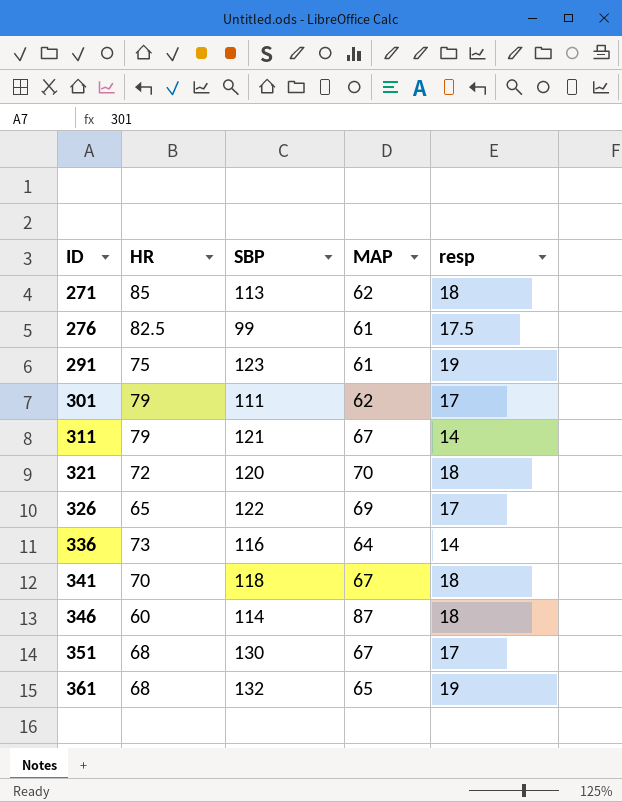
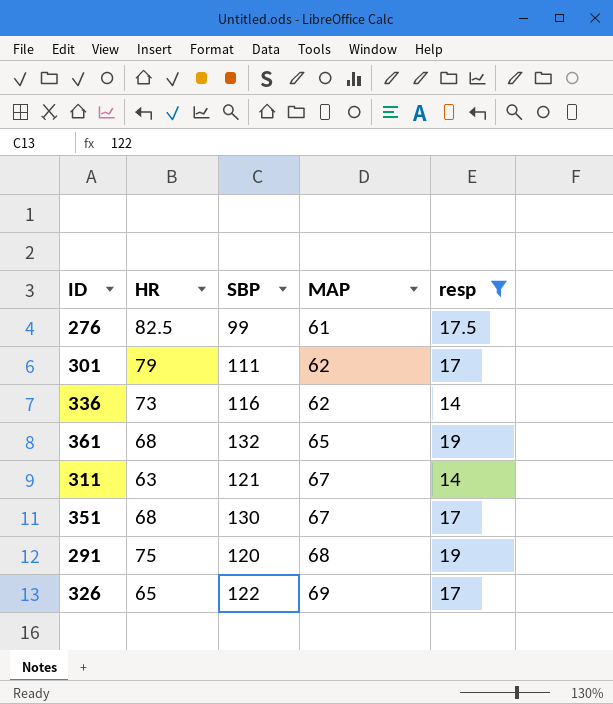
filter: none -> resp != 18
row order: ID ascending -> MAP ascending
336 | MAP: 64 -> 62
311 | HR: 79 -> 63
291 | SBP: 123 -> 120
291 | MAP: 61 -> 68

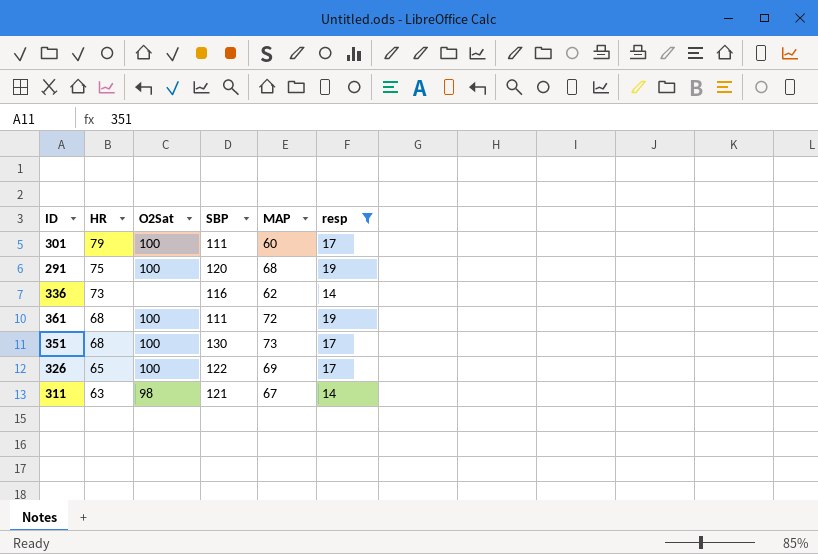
row order: MAP ascending -> HR descending
column O2Sat | position: none -> 3
row 276: 82.5 | 99 | 61 | 17.5 -> none
301 | MAP: 62 -> 60
361 | SBP: 132 -> 111
361 | MAP: 65 -> 72
351 | MAP: 67 -> 73

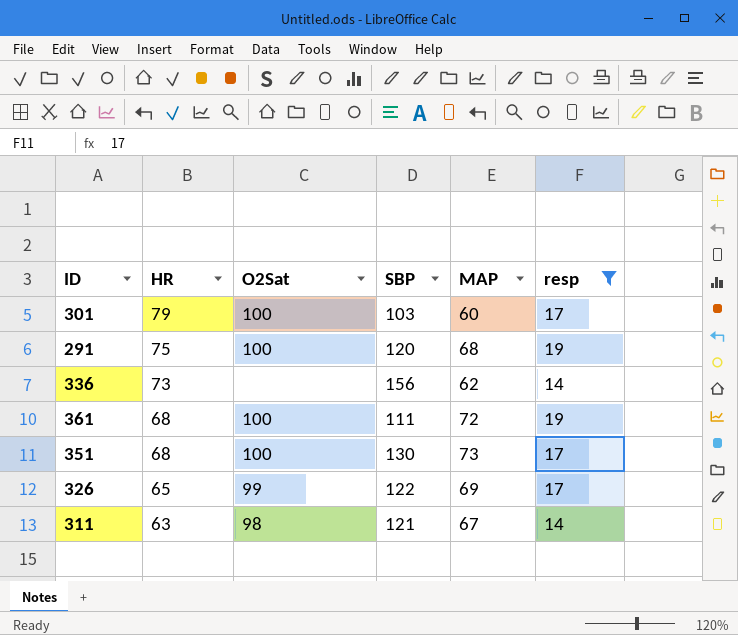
301 | SBP: 111 -> 103
336 | SBP: 116 -> 156
326 | O2Sat: 100 -> 99

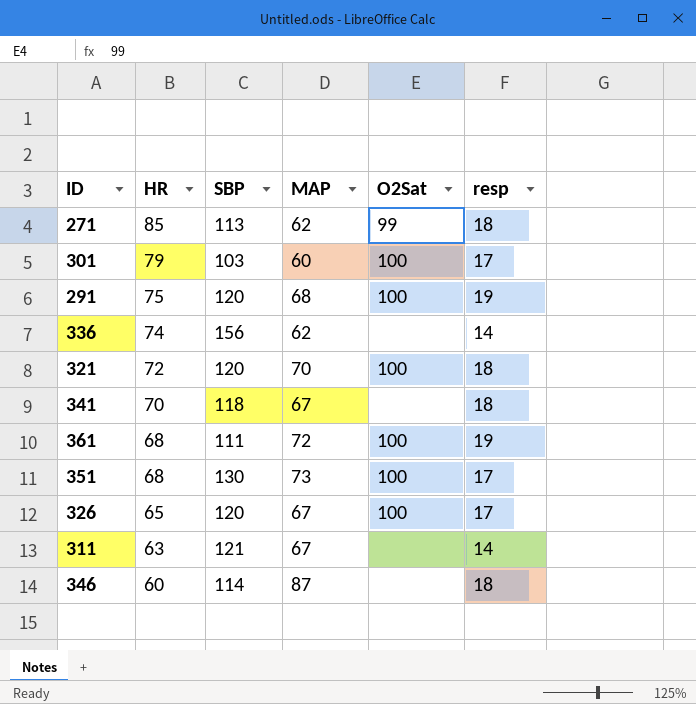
filter: resp != 18 -> none
column O2Sat | position: 3 -> 5
336 | HR: 73 -> 74
326 | SBP: 122 -> 120
326 | MAP: 69 -> 67
326 | O2Sat: 99 -> 100
311 | O2Sat: 98 -> none

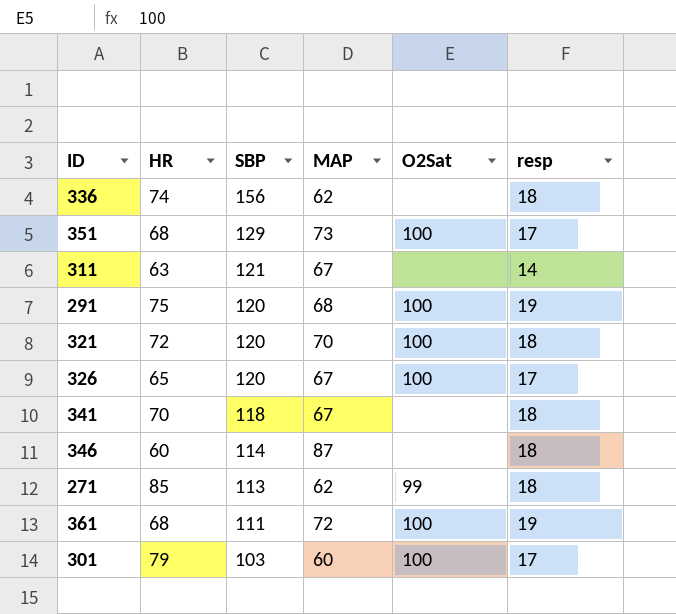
row order: HR descending -> SBP descending
336 | resp: 14 -> 18
351 | SBP: 130 -> 129

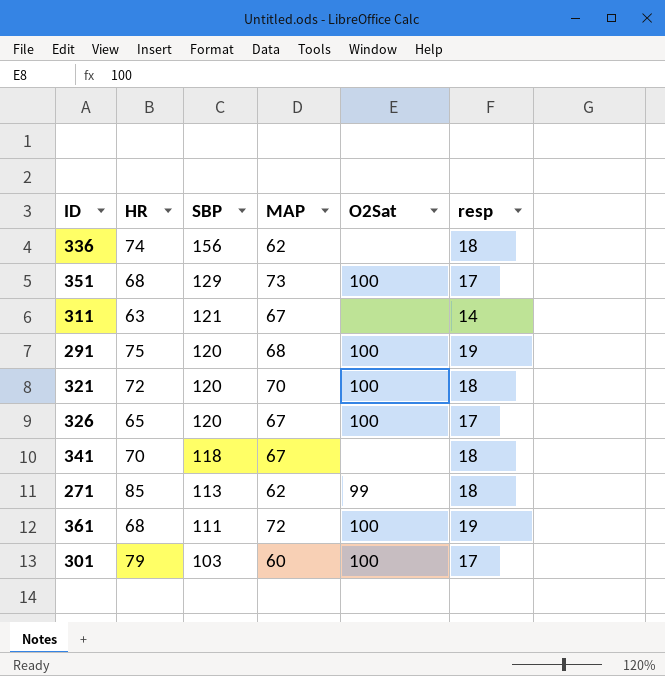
row 346: 60 | 114 | 87 | none | 18 -> none

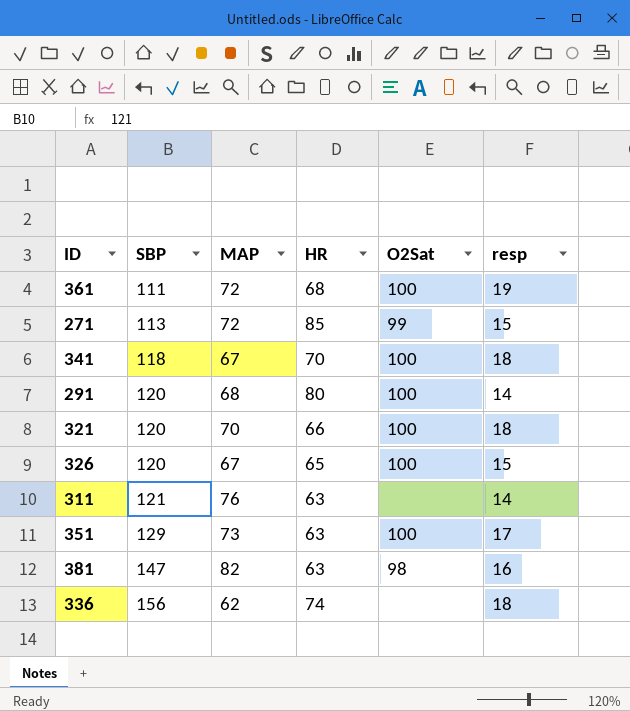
row order: SBP descending -> SBP ascending
column HR | position: 2 -> 4
row 301: 79 | 103 | 60 | 100 | 17 -> none
271 | MAP: 62 -> 72
271 | resp: 18 -> 15
341 | O2Sat: none -> 100
291 | HR: 75 -> 80
291 | resp: 19 -> 14
321 | HR: 72 -> 66
326 | resp: 17 -> 15
311 | MAP: 67 -> 76
351 | HR: 68 -> 63
row 381: none -> 147 | 82 | 63 | 98 | 16

